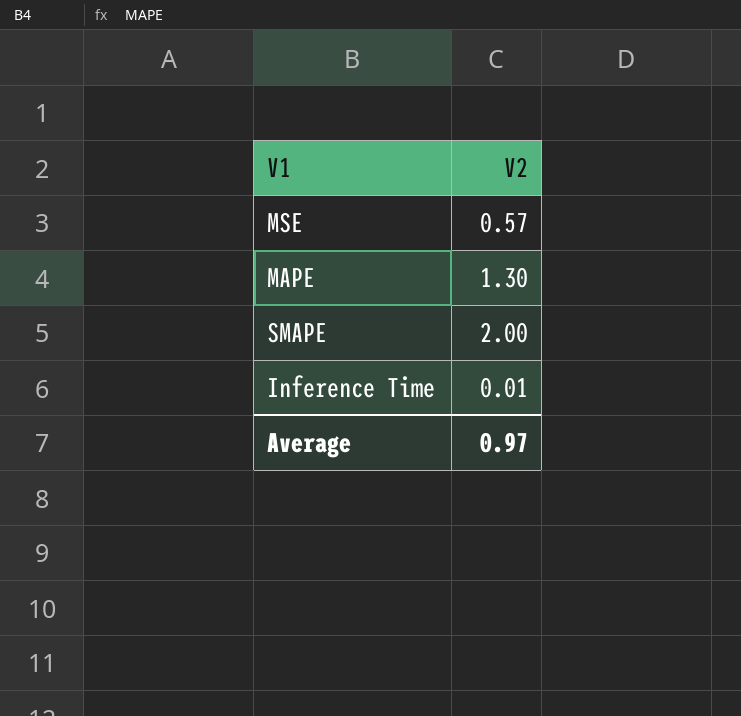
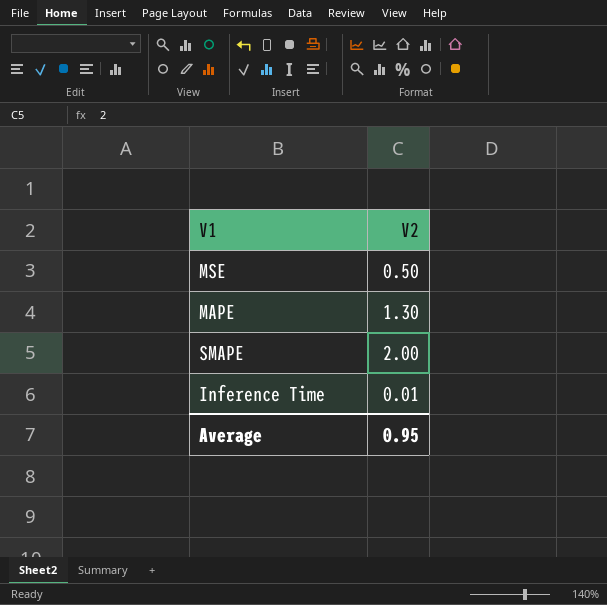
MSE | V2: 0.57 -> 0.50
Average | V2: 0.97 -> 0.95

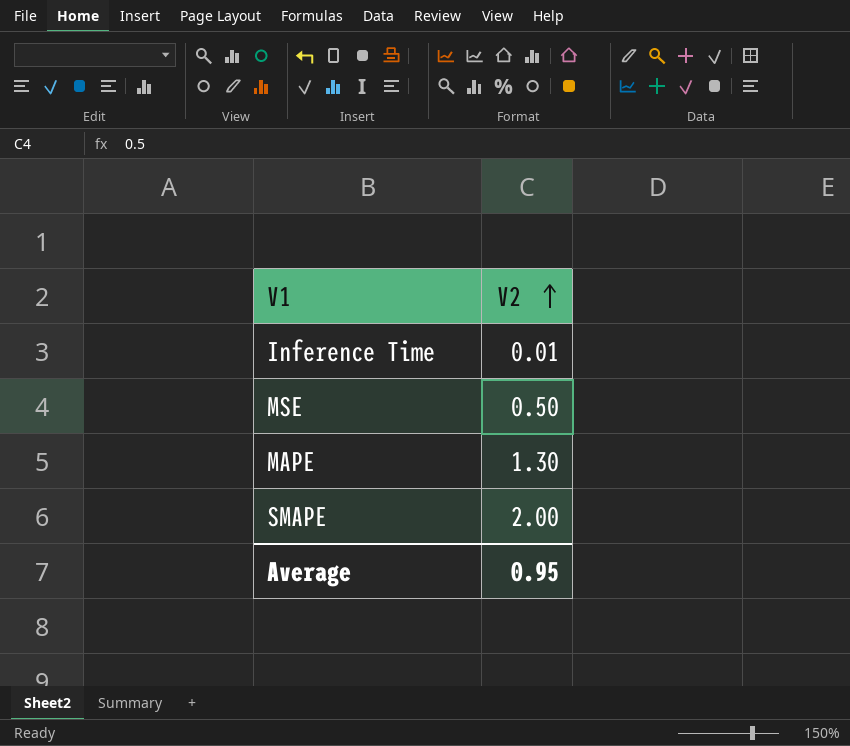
row order: none -> V2 ascending

